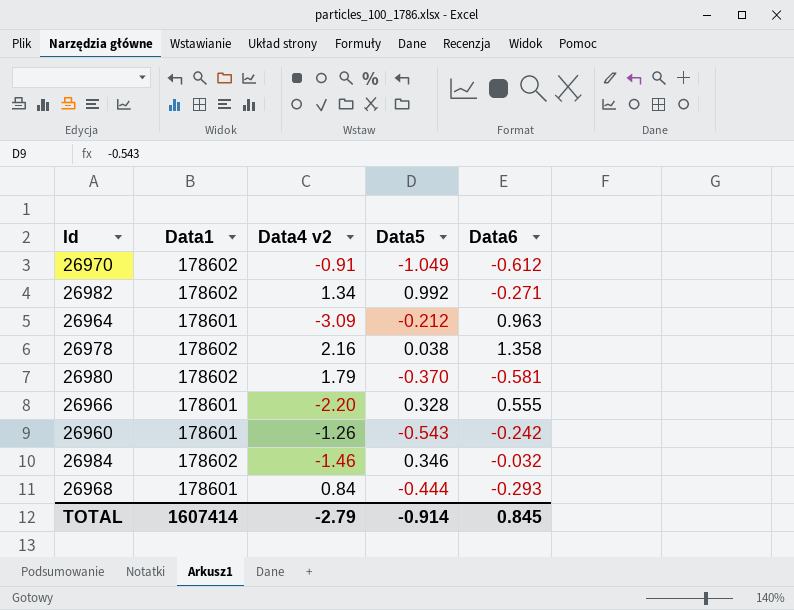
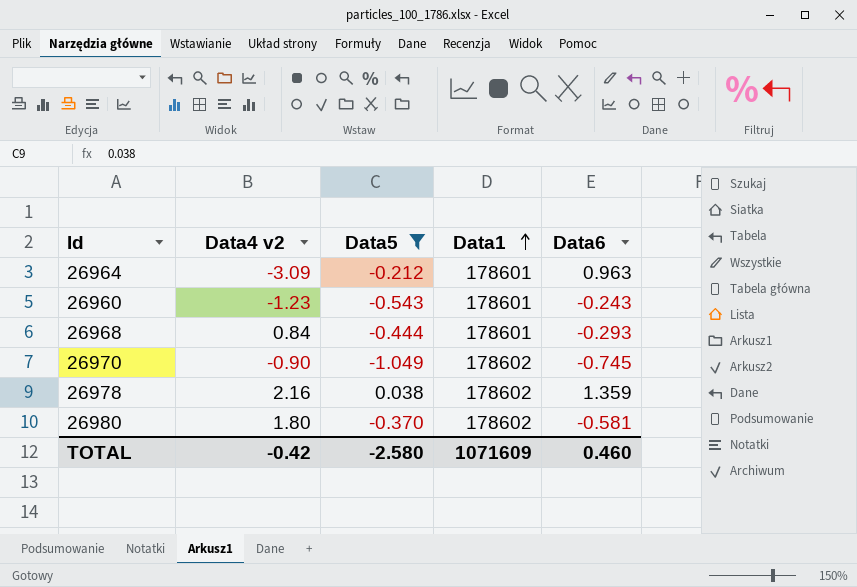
filter: none -> Data5 <= 0.038
row order: none -> Data1 ascending
column Data1 | position: 2 -> 4
26960 | Data4 v2: -1.26 -> -1.23
26960 | Data6: -0.242 -> -0.243
26970 | Data4 v2: -0.91 -> -0.90
26970 | Data6: -0.612 -> -0.745
26978 | Data6: 1.358 -> 1.359
26980 | Data4 v2: 1.79 -> 1.80
TOTAL | Data4 v2: -2.79 -> -0.42
TOTAL | Data5: -0.914 -> -2.580
TOTAL | Data1: 1607414 -> 1071609
TOTAL | Data6: 0.845 -> 0.460

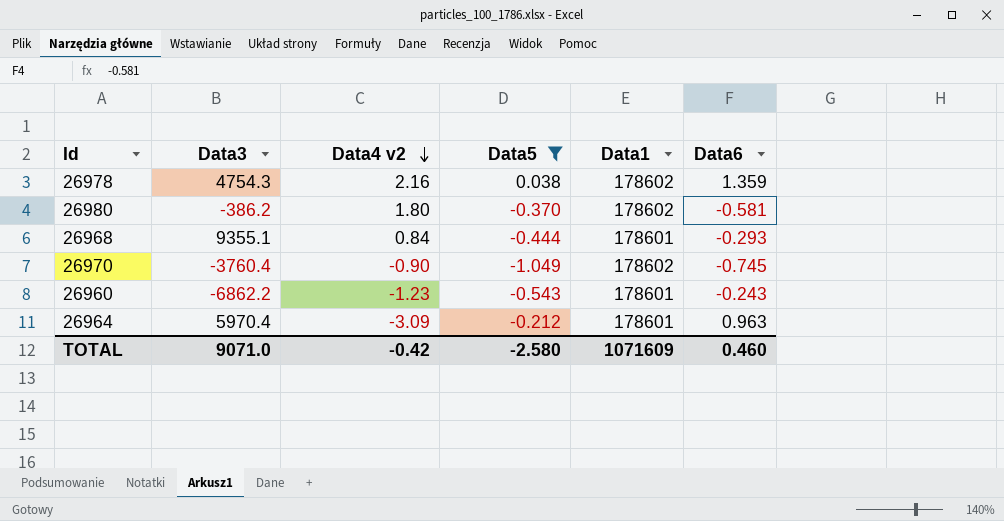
row order: Data1 ascending -> Data4 v2 descending
column Data3 | position: none -> 2

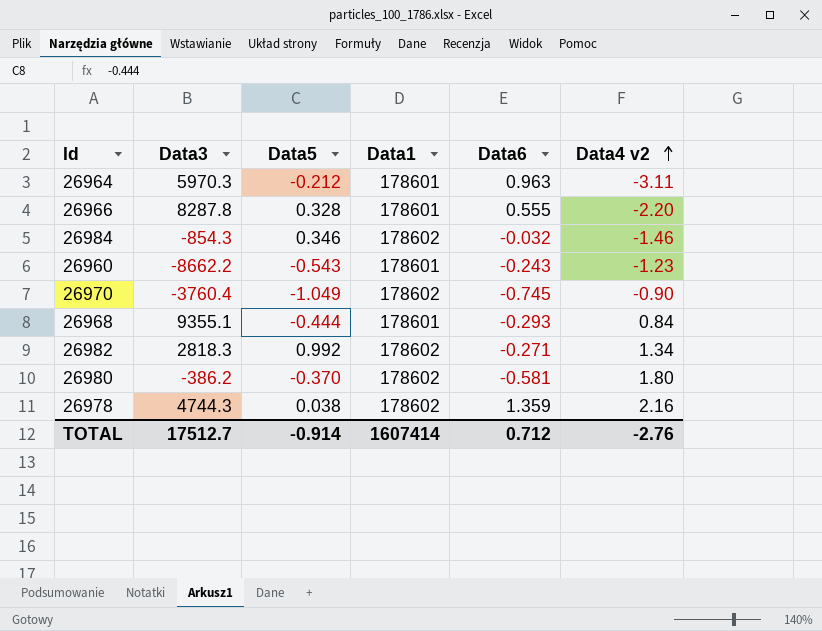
filter: Data5 <= 0.038 -> none
row order: Data4 v2 descending -> Data4 v2 ascending
column Data4 v2 | position: 3 -> 6
26964 | Data3: 5970.4 -> 5970.3
26964 | Data4 v2: -3.09 -> -3.11
26960 | Data3: -6862.2 -> -8662.2
26978 | Data3: 4754.3 -> 4744.3
TOTAL | Data3: 9071.0 -> 17512.7
TOTAL | Data5: -2.580 -> -0.914
TOTAL | Data1: 1071609 -> 1607414
TOTAL | Data6: 0.460 -> 0.712
TOTAL | Data4 v2: -0.42 -> -2.76

